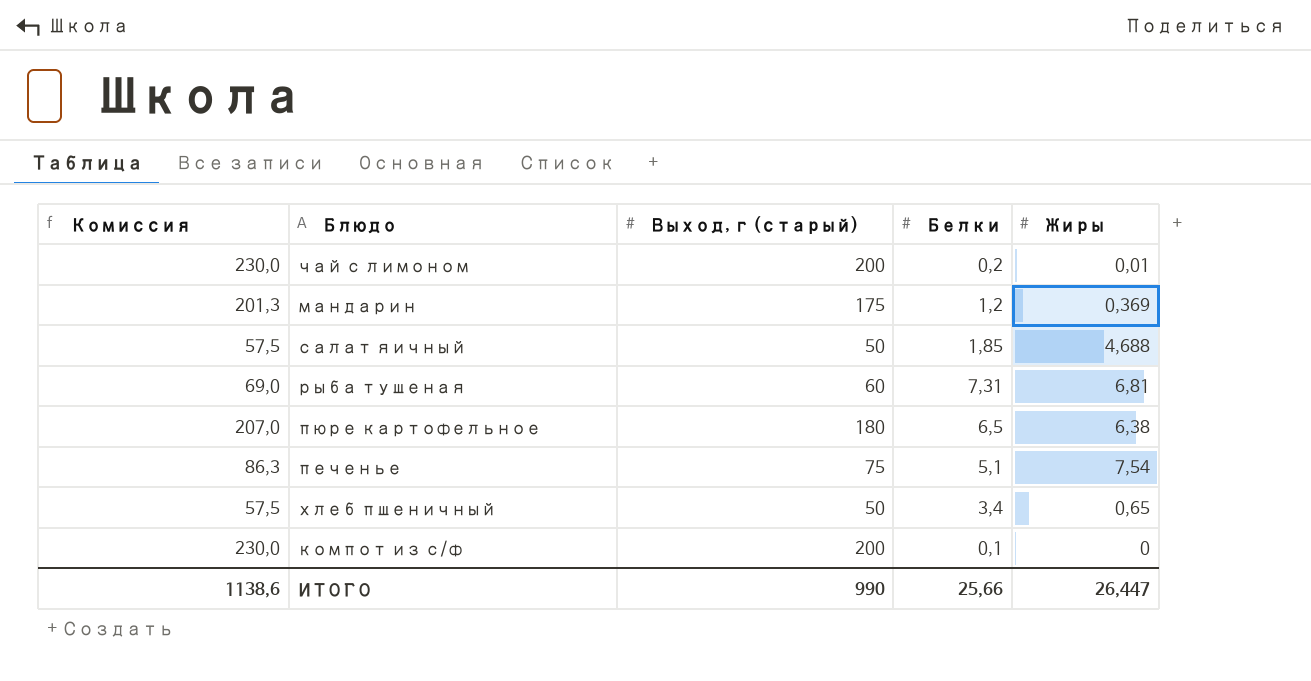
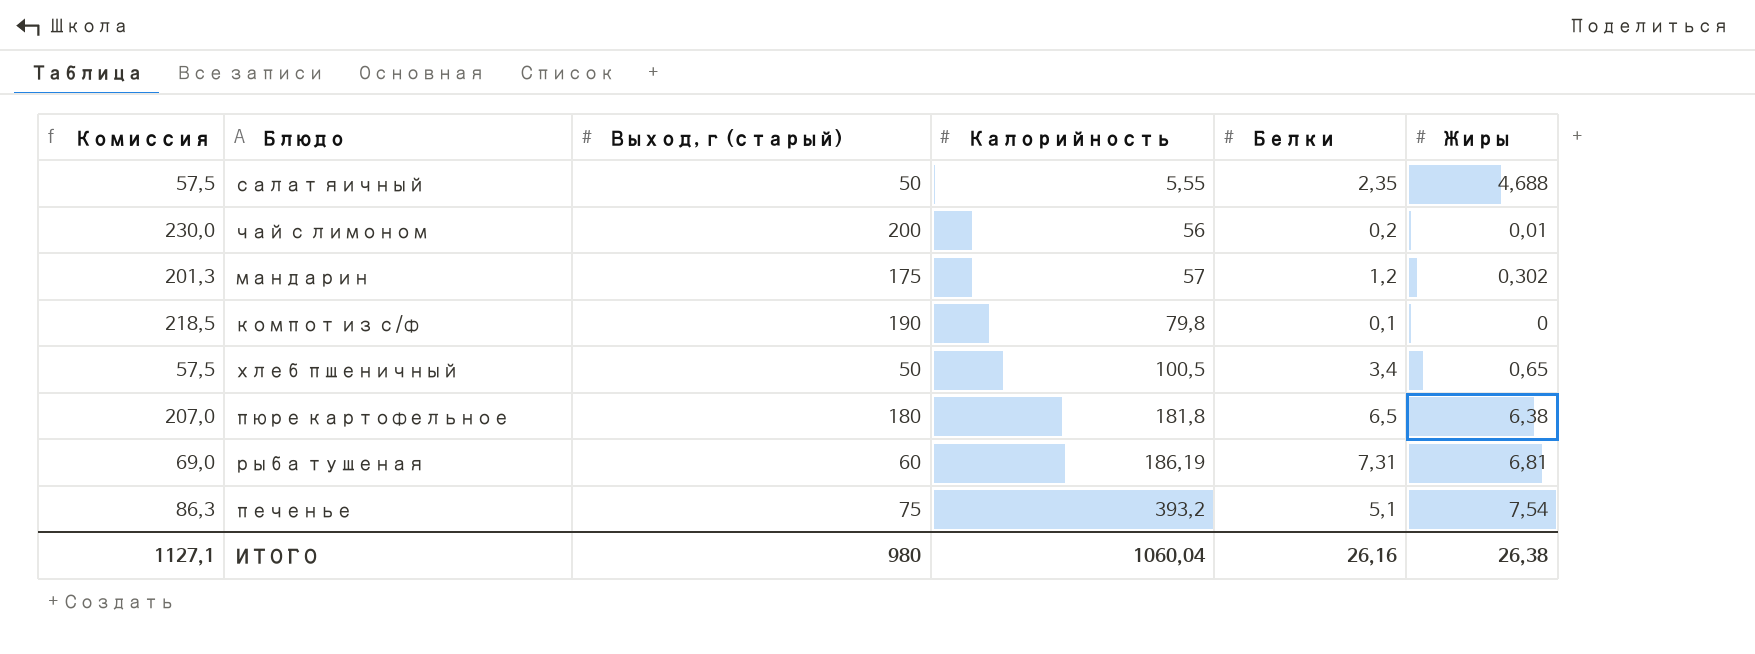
row order: none -> Калорийность ascending
column Калорийность | position: none -> 4
салат яичный | Белки: 1,85 -> 2,35
мандарин | Жиры: 0,369 -> 0,302
компот из с/ф | Комиссия: 230,0 -> 218,5
компот из с/ф | Выход, г (старый): 200 -> 190
ИТОГО | Комиссия: 1138,6 -> 1127,1
ИТОГО | Выход, г (старый): 990 -> 980
ИТОГО | Белки: 25,66 -> 26,16
ИТОГО | Жиры: 26,447 -> 26,38

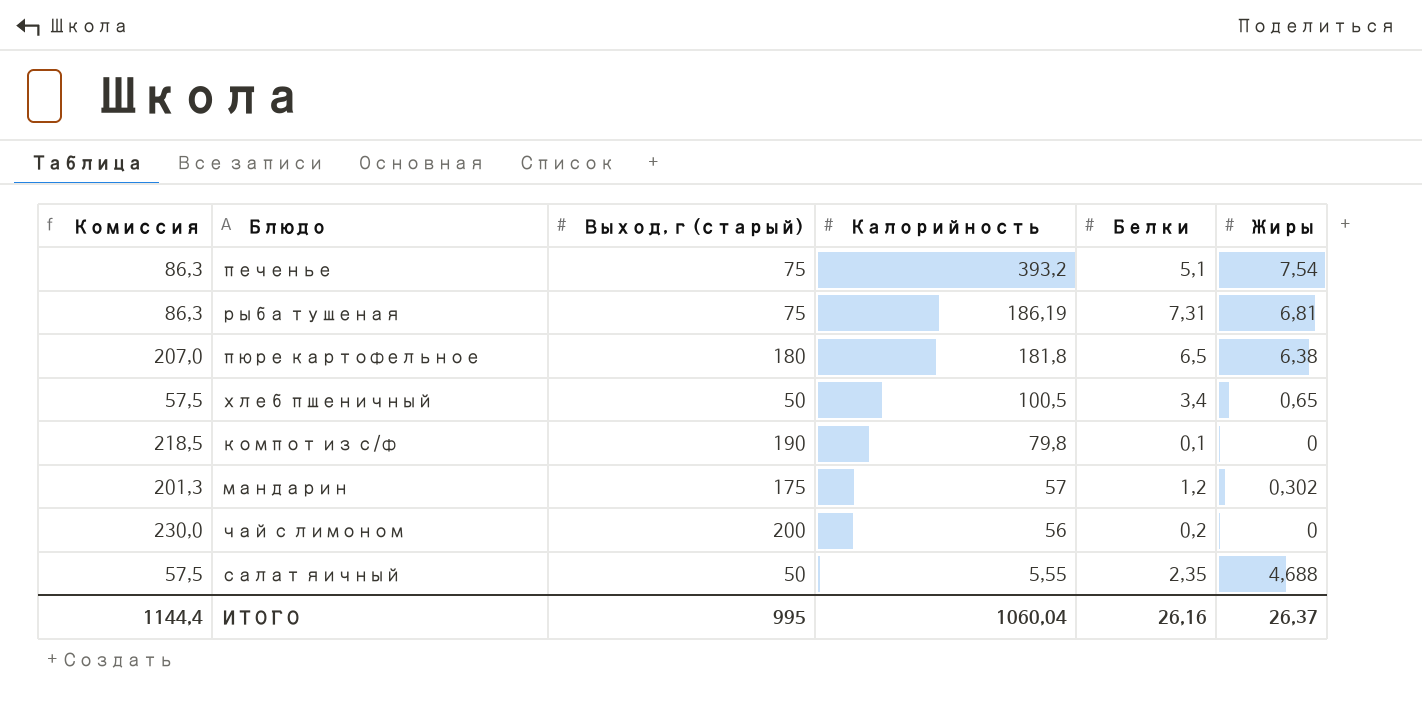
row order: Калорийность ascending -> Калорийность descending
рыба тушеная | Комиссия: 69,0 -> 86,3
рыба тушеная | Выход, г (старый): 60 -> 75
чай с лимоном | Жиры: 0,01 -> 0
ИТОГО | Комиссия: 1127,1 -> 1144,4
ИТОГО | Выход, г (старый): 980 -> 995
ИТОГО | Жиры: 26,38 -> 26,37

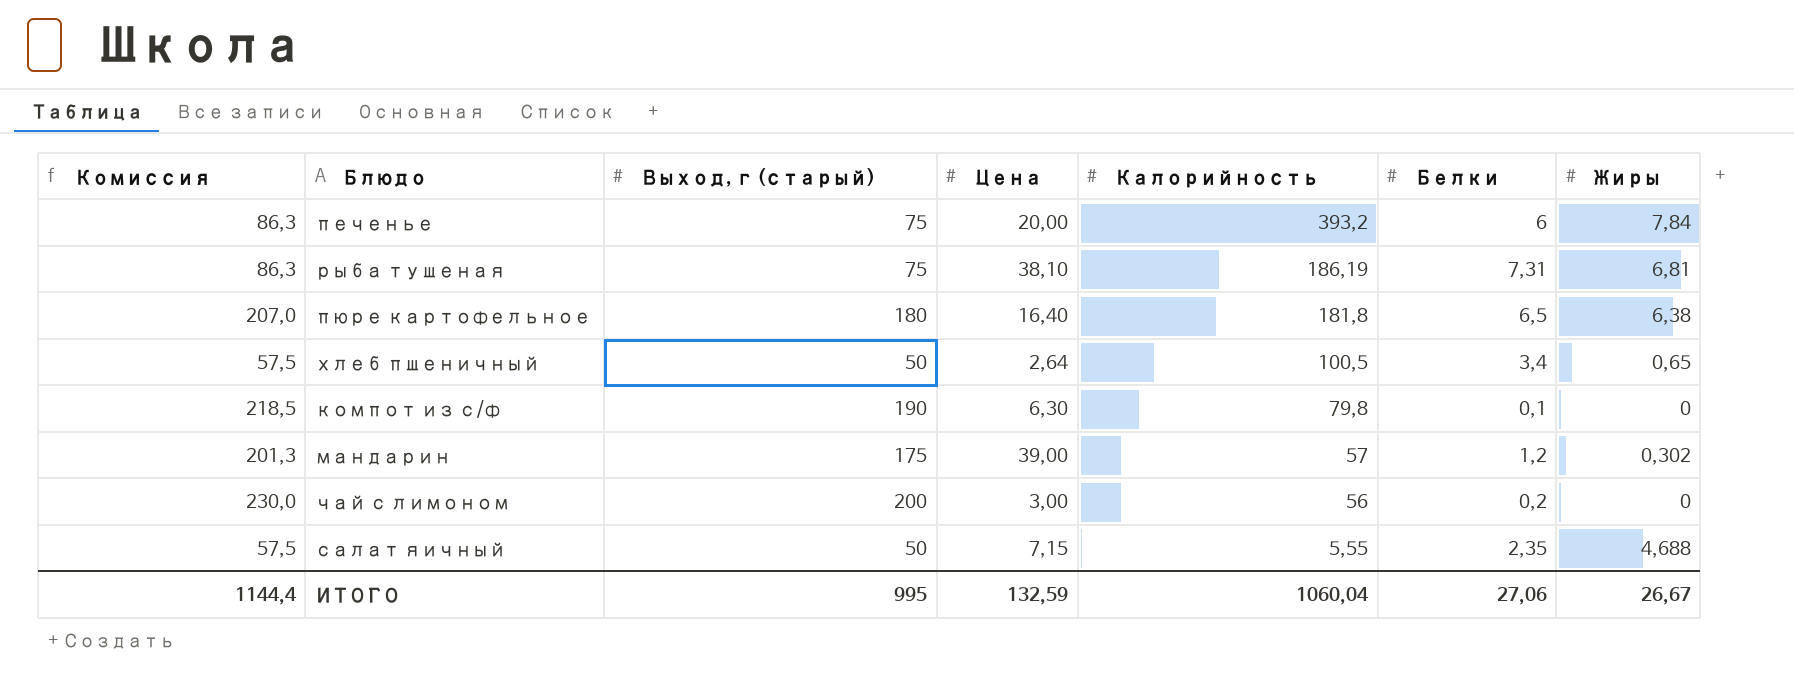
column Цена | position: none -> 4
печенье | Белки: 5,1 -> 6
печенье | Жиры: 7,54 -> 7,84
ИТОГО | Белки: 26,16 -> 27,06
ИТОГО | Жиры: 26,37 -> 26,67

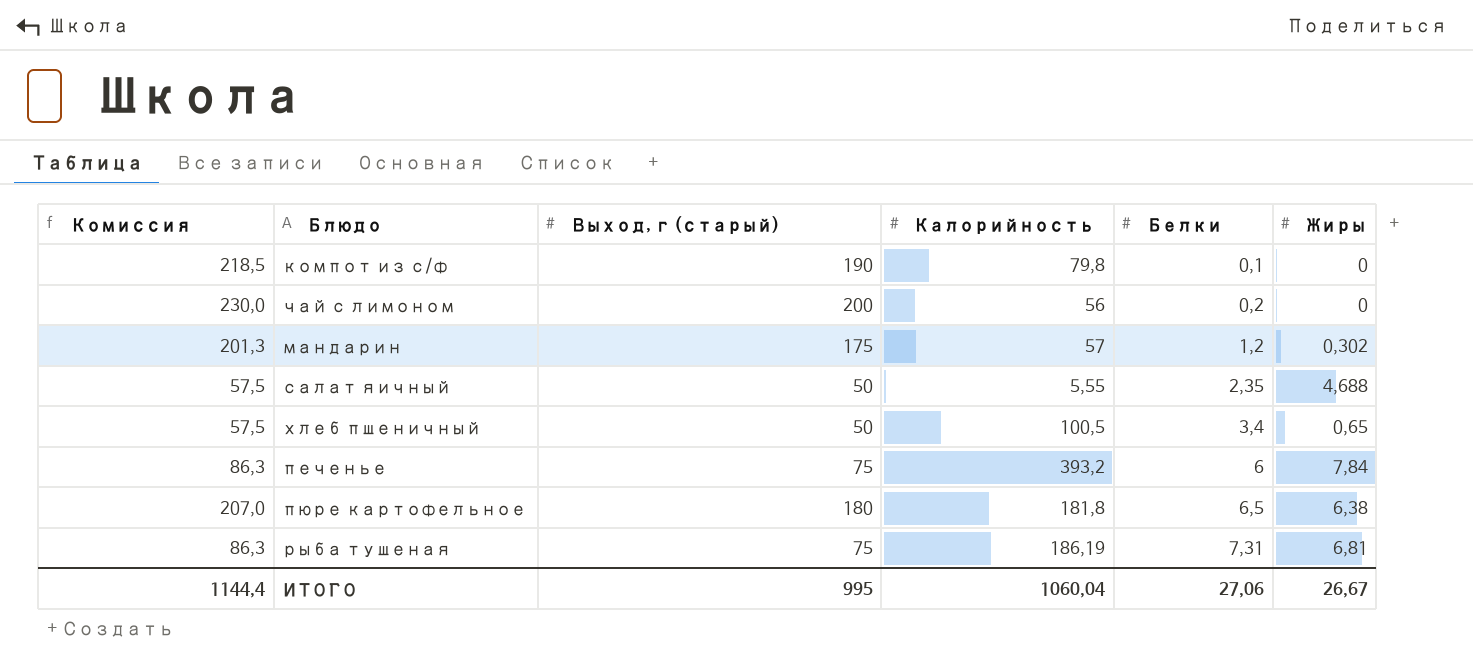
row order: Калорийность descending -> Белки ascending
column Цена | position: 4 -> none

